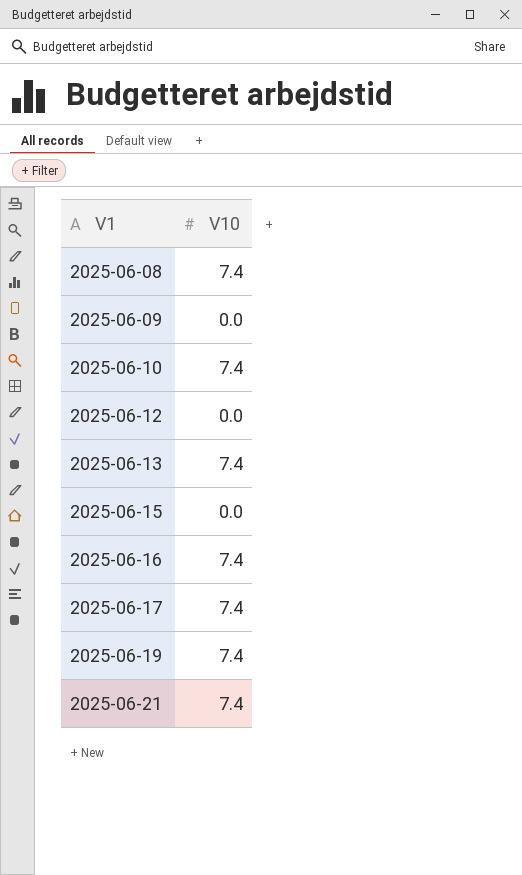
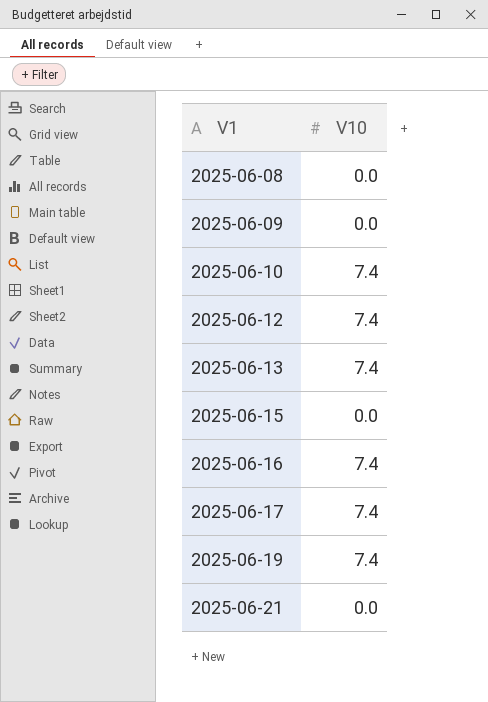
2025-06-08 | V10: 7.4 -> 0.0
2025-06-12 | V10: 0.0 -> 7.4
2025-06-21 | V10: 7.4 -> 0.0

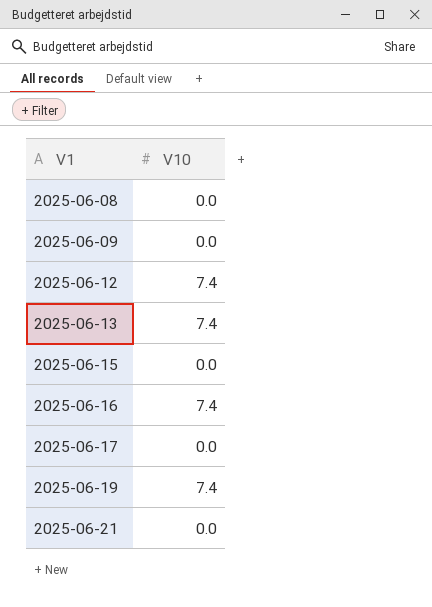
row 2025-06-10: 7.4 -> none
2025-06-17 | V10: 7.4 -> 0.0

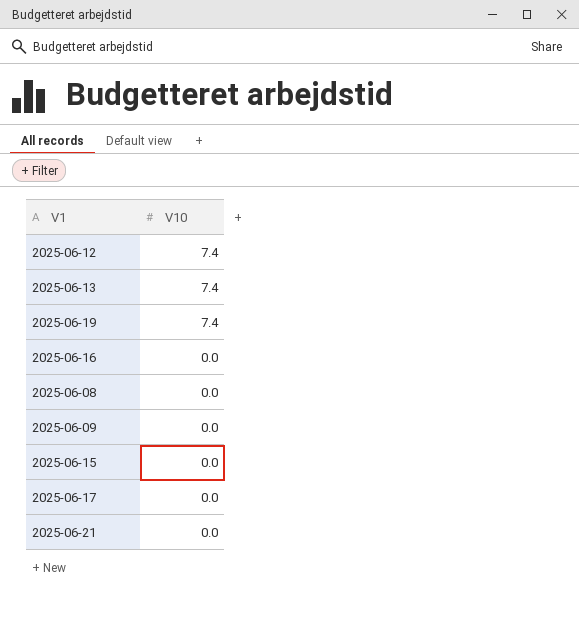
row order: V1 ascending -> V10 descending
2025-06-16 | V10: 7.4 -> 0.0

